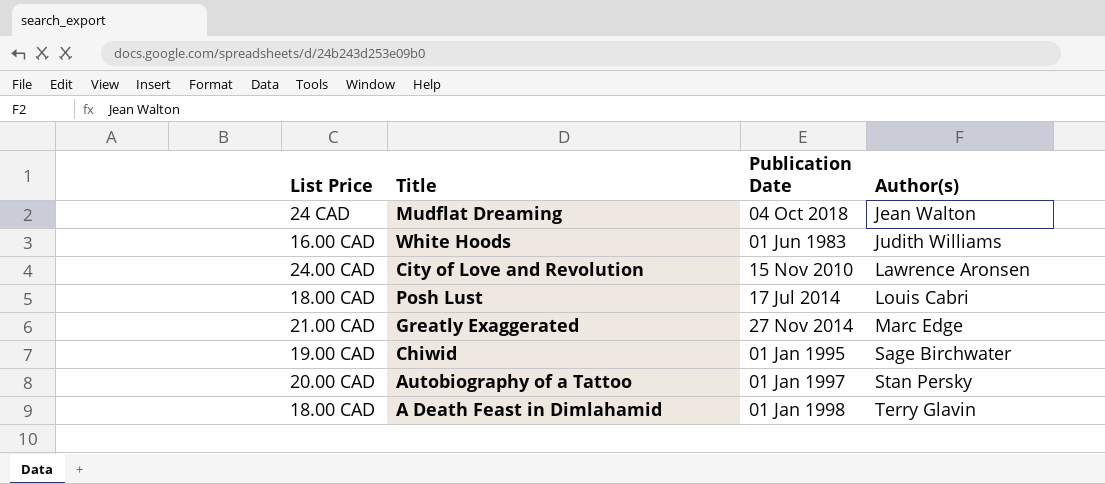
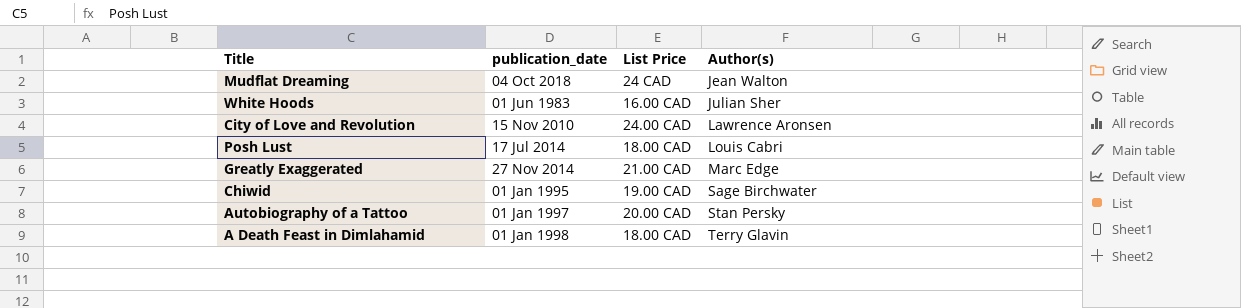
column name: Publication Date -> publication_date
column List Price | position: 1 -> 3
White Hoods | Author(s): Judith Williams -> Julian Sher

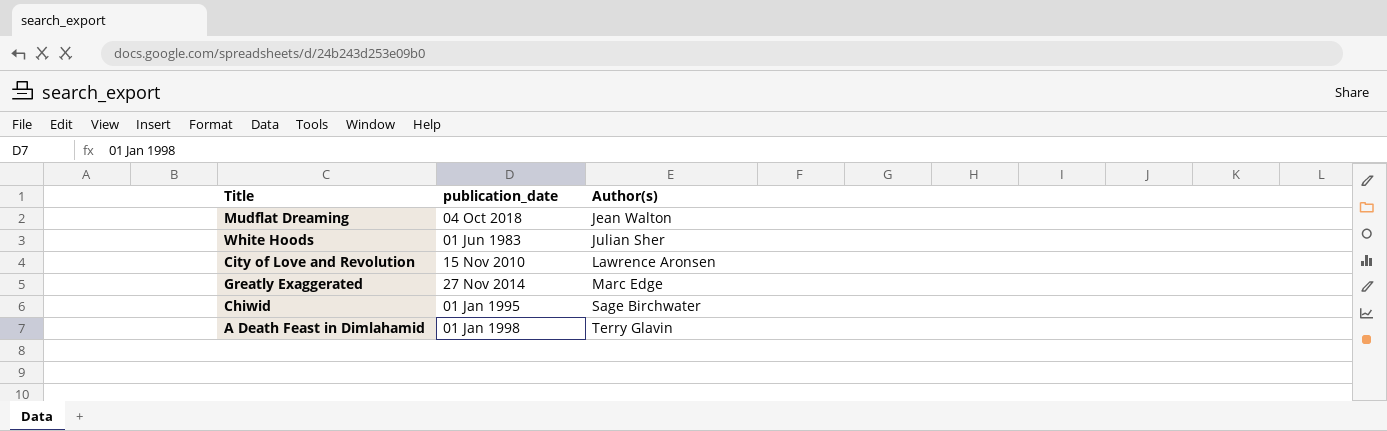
column List Price | position: 3 -> none
row Posh Lust: 17 Jul 2014 | 18.00 CAD | Louis Cabri -> none
row Autobiography of a Tattoo: 01 Jan 1997 | 20.00 CAD | Stan Persky -> none

